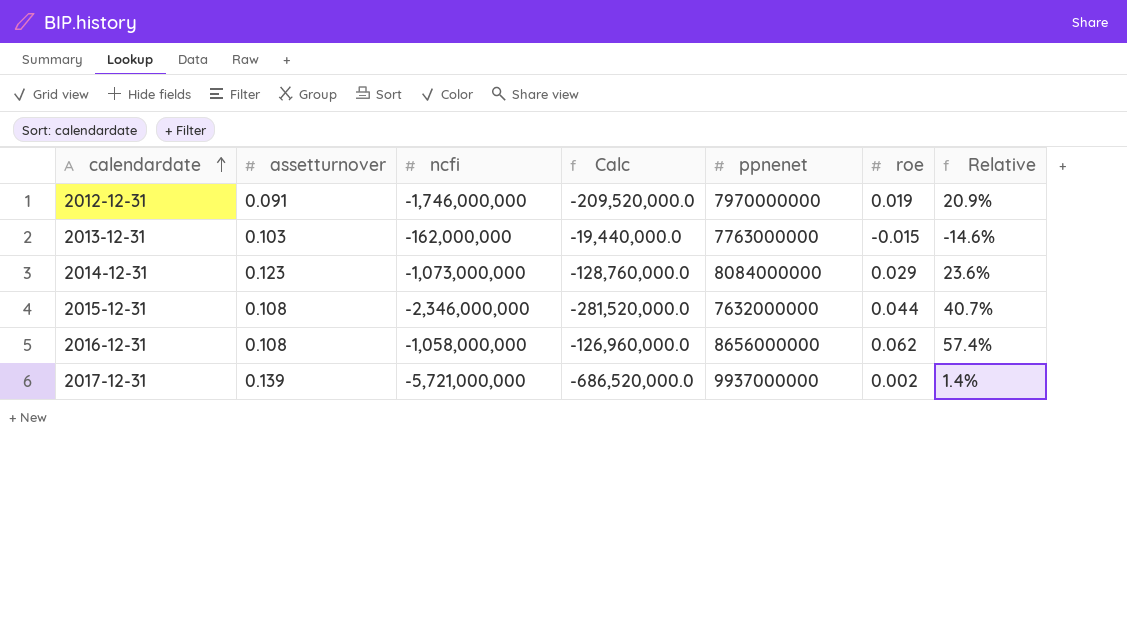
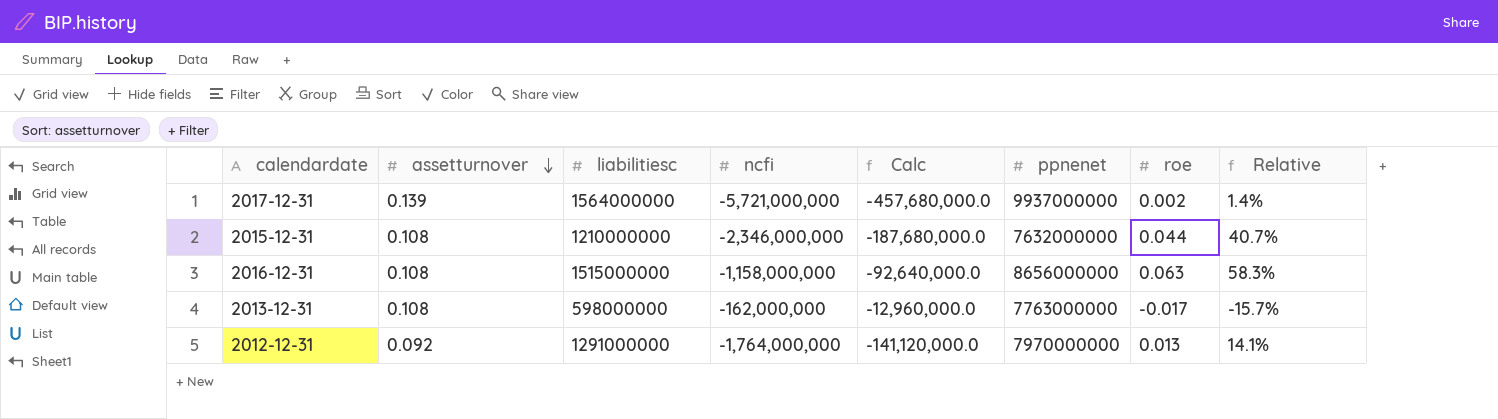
row order: calendardate ascending -> assetturnover descending
column liabilitiesc | position: none -> 3
column Calc | formula: [ncfi] * 0.12 -> [ncfi] * 0.08
row 2014-12-31: 0.123 | -1,073,000,000 | -128,760,000.0 | 8084000000 | 0.029 | 23.6% -> none
2016-12-31 | ncfi: -1,058,000,000 -> -1,158,000,000
2016-12-31 | roe: 0.062 -> 0.063
2016-12-31 | Relative: 57.4% -> 58.3%
2013-12-31 | assetturnover: 0.103 -> 0.108
2013-12-31 | roe: -0.015 -> -0.017
2013-12-31 | Relative: -14.6% -> -15.7%
2012-12-31 | assetturnover: 0.091 -> 0.092
2012-12-31 | ncfi: -1,746,000,000 -> -1,764,000,000
2012-12-31 | roe: 0.019 -> 0.013
2012-12-31 | Relative: 20.9% -> 14.1%

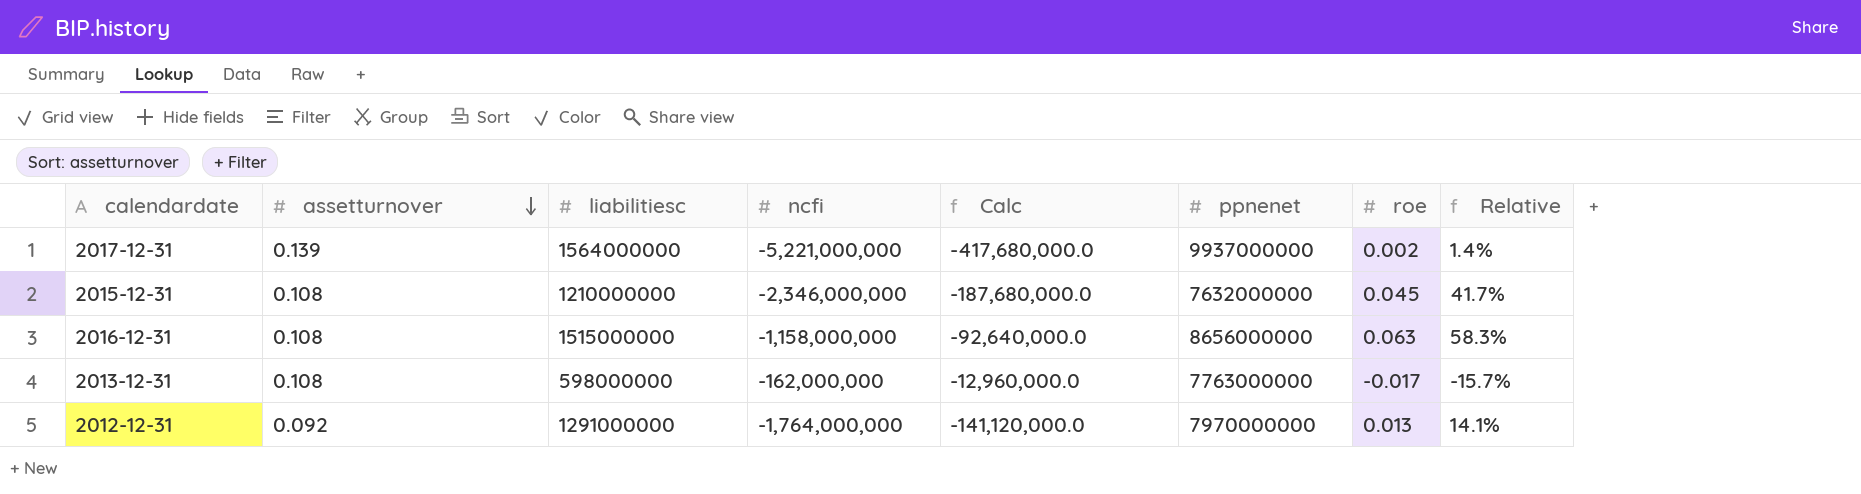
2017-12-31 | ncfi: -5,721,000,000 -> -5,221,000,000
2017-12-31 | Calc: -457,680,000.0 -> -417,680,000.0
2015-12-31 | roe: 0.044 -> 0.045
2015-12-31 | Relative: 40.7% -> 41.7%

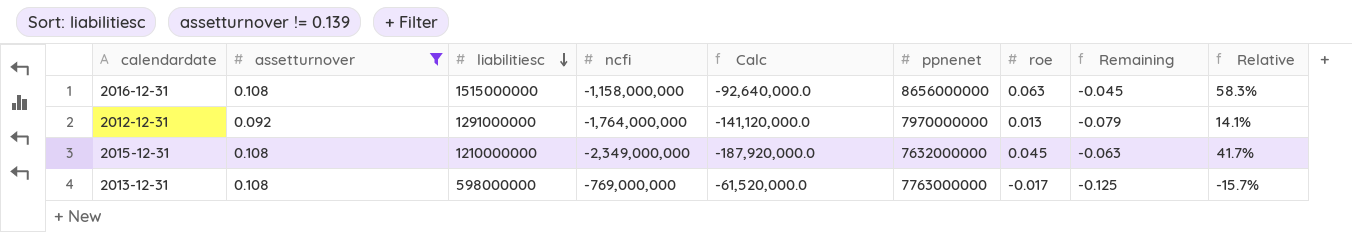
filter: none -> assetturnover != 0.139
row order: assetturnover descending -> liabilitiesc descending
column Remaining | formula: none -> [roe] - [assetturnover]
2015-12-31 | ncfi: -2,346,000,000 -> -2,349,000,000
2015-12-31 | Calc: -187,680,000.0 -> -187,920,000.0
2013-12-31 | ncfi: -162,000,000 -> -769,000,000
2013-12-31 | Calc: -12,960,000.0 -> -61,520,000.0

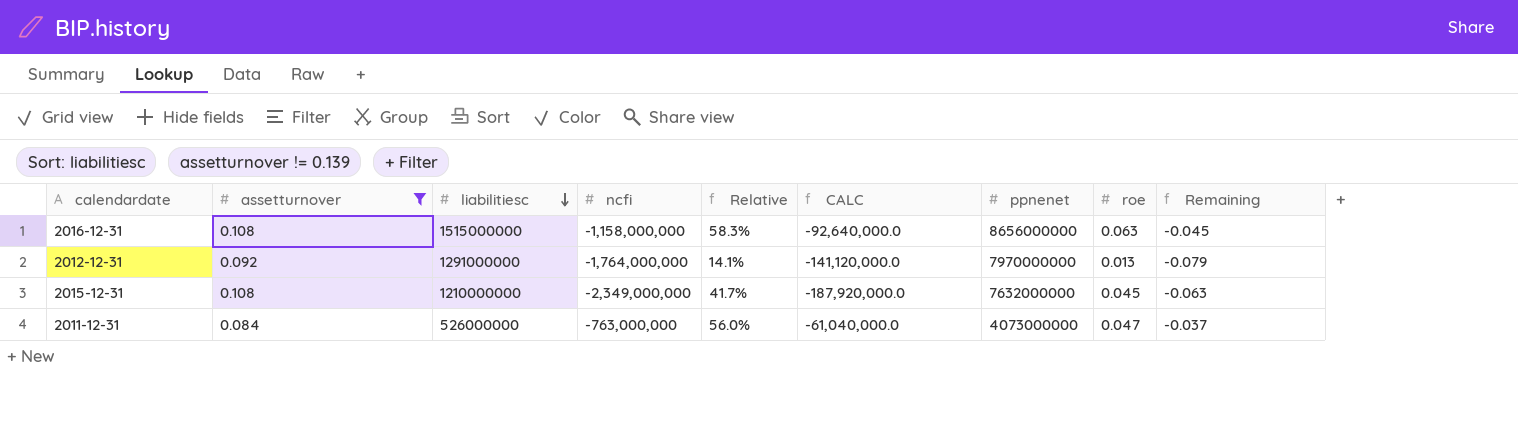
column Relative | position: 9 -> 5
column name: Calc -> CALC
row 2013-12-31: 0.108 | 598000000 | -769,000,000 | -61,520,000.0 | 7763000000 | -0.017 | -0.125 | -15.7% -> none
row 2011-12-31: none -> 0.084 | 526000000 | -763,000,000 | 56.0% | -61,040,000.0 | 4073000000 | 0.047 | -0.037

